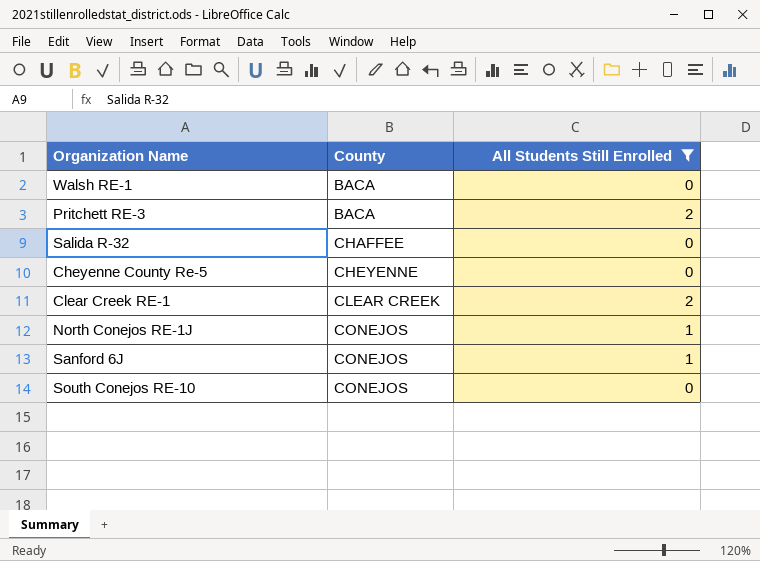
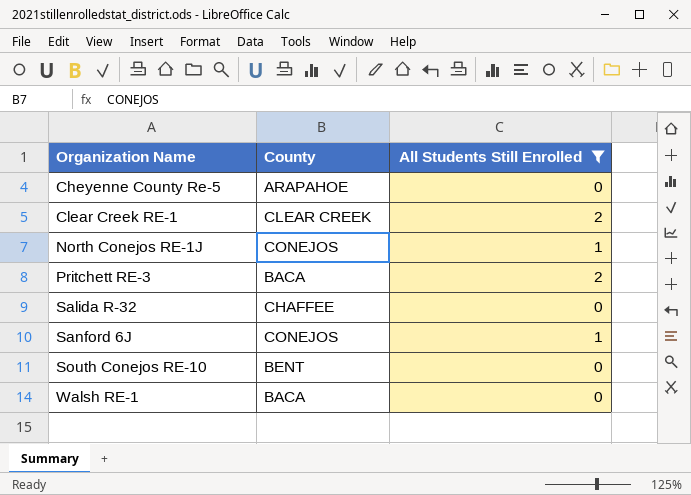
row order: County ascending -> Organization Name ascending
Cheyenne County Re-5 | County: CHEYENNE -> ARAPAHOE
South Conejos RE-10 | County: CONEJOS -> BENT

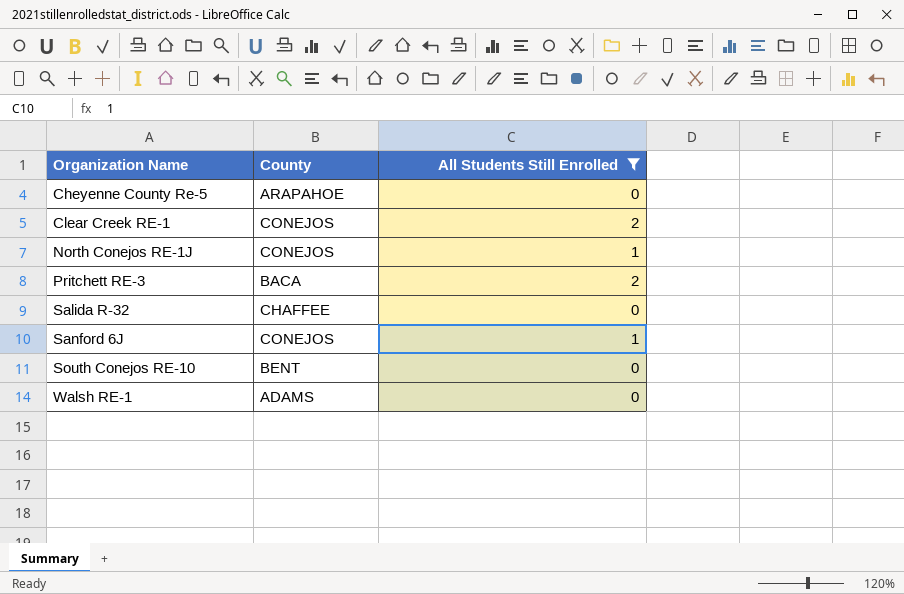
Clear Creek RE-1 | County: CLEAR CREEK -> CONEJOS
Walsh RE-1 | County: BACA -> ADAMS

